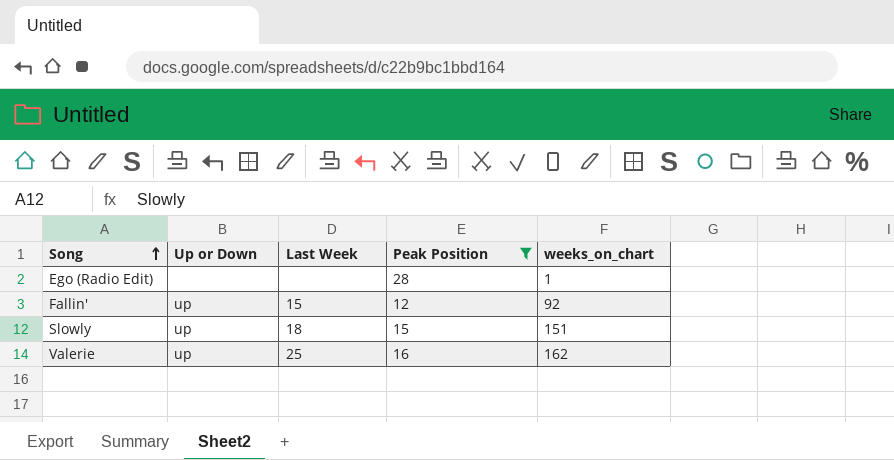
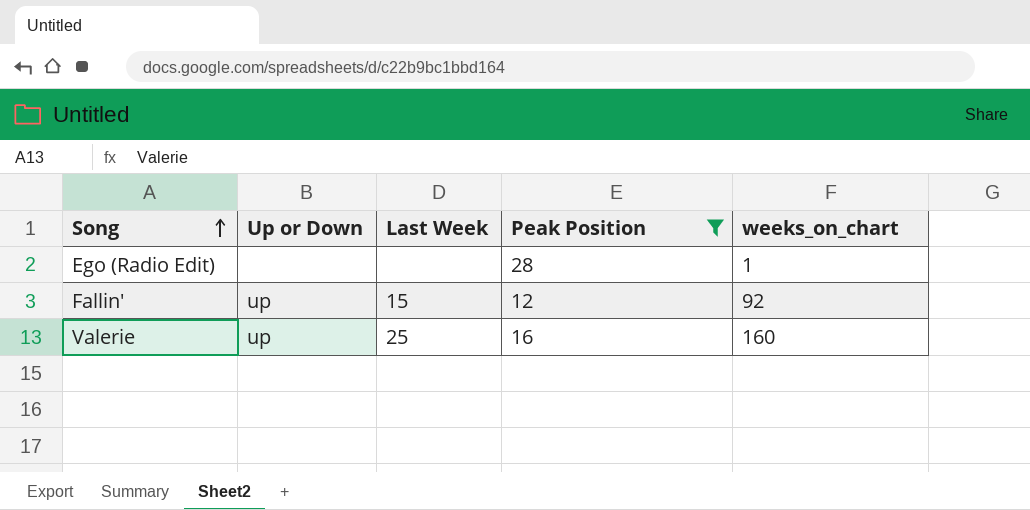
row Slowly: up | 18 | 15 | 151 -> none
Valerie | weeks_on_chart: 162 -> 160

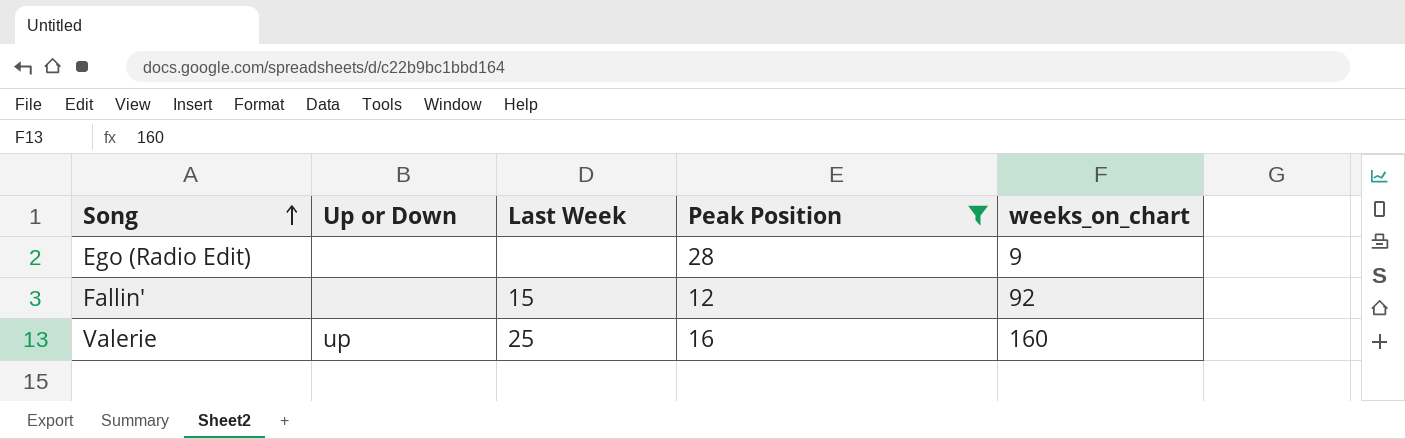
Ego (Radio Edit) | weeks_on_chart: 1 -> 9
Fallin' | Up or Down: up -> none

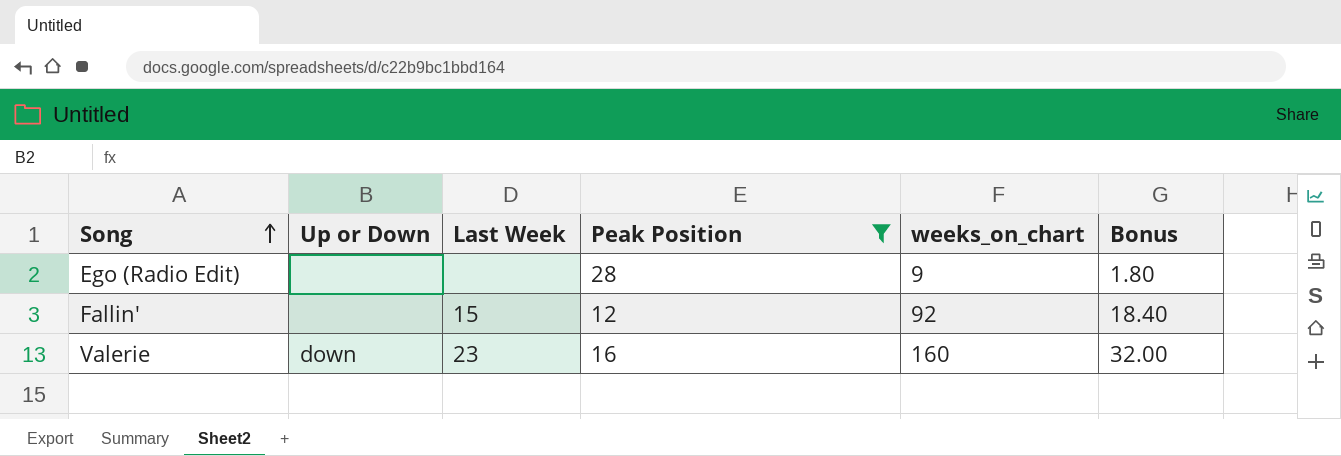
column Bonus | formula: none -> [weeks_on_chart] * 0.2
Valerie | Up or Down: up -> down
Valerie | Last Week: 25 -> 23

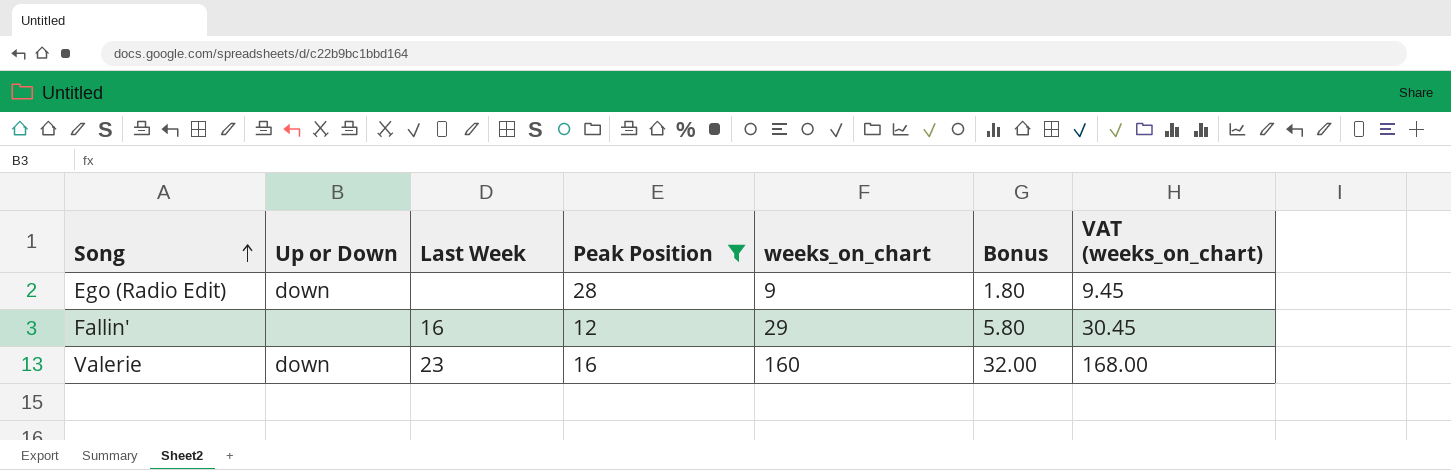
column VAT (weeks_on_chart) | formula: none -> [weeks_on_chart] * 1.05
Ego (Radio Edit) | Up or Down: none -> down
Fallin' | Last Week: 15 -> 16
Fallin' | weeks_on_chart: 92 -> 29
Fallin' | Bonus: 18.40 -> 5.80

